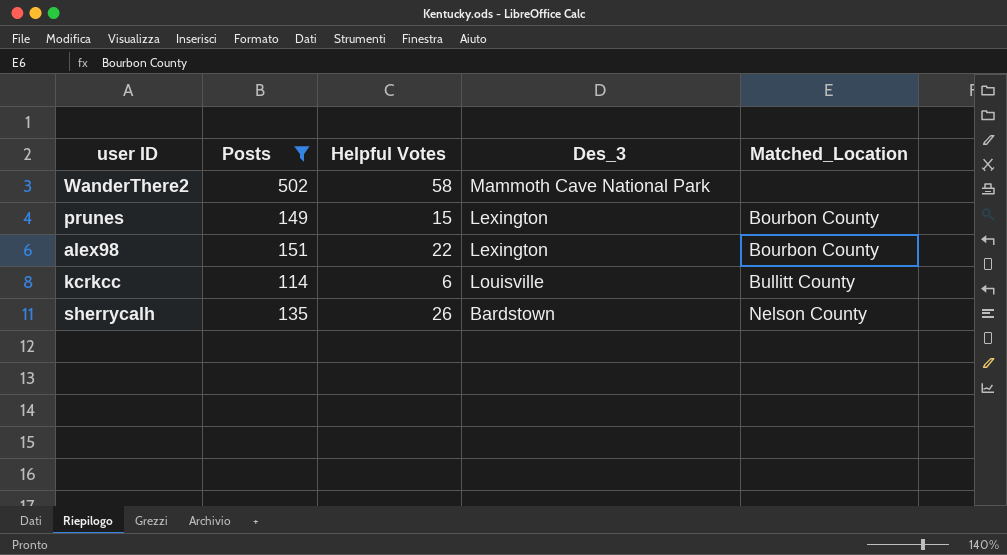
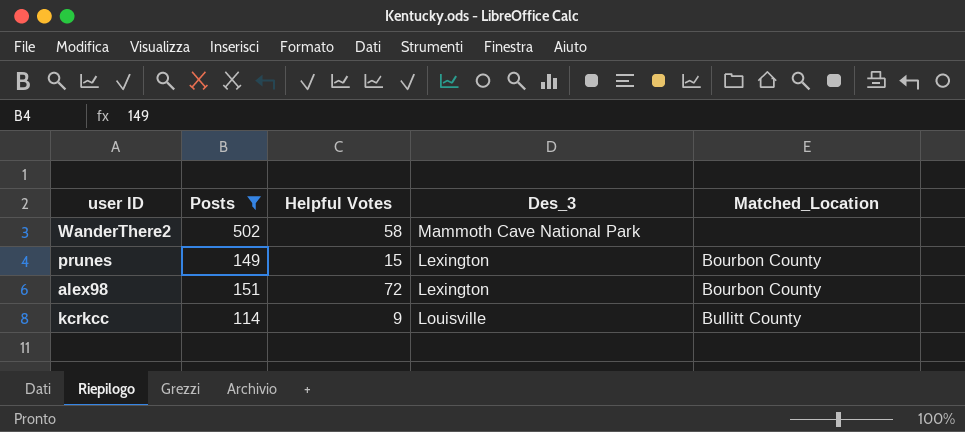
row sherrycalh: 135 | 26 | Bardstown | Nelson County -> none
alex98 | Helpful Votes: 22 -> 72
kcrkcc | Helpful Votes: 6 -> 9

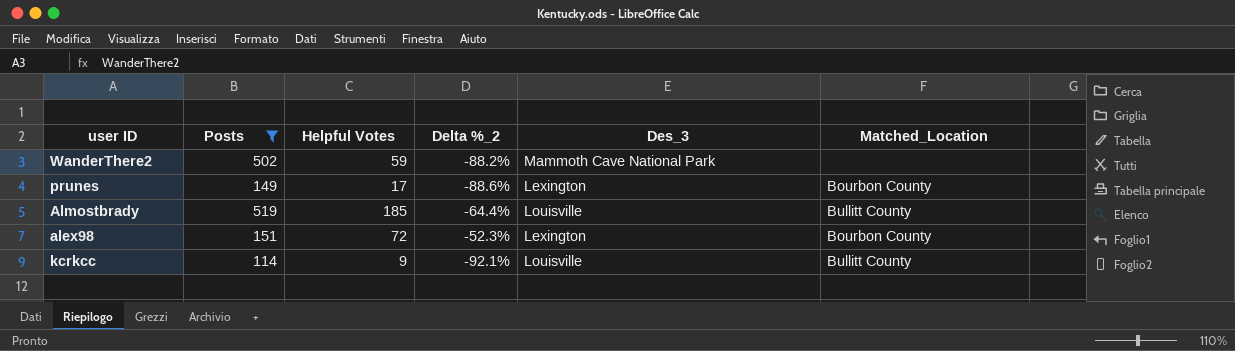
column Delta %_2 | formula: none -> ([Helpful Votes] - [Posts]) / [Posts]
WanderThere2 | Helpful Votes: 58 -> 59
prunes | Helpful Votes: 15 -> 17
row Almostbrady: none -> 519 | 185 | -64.4% | Louisville | Bullitt County

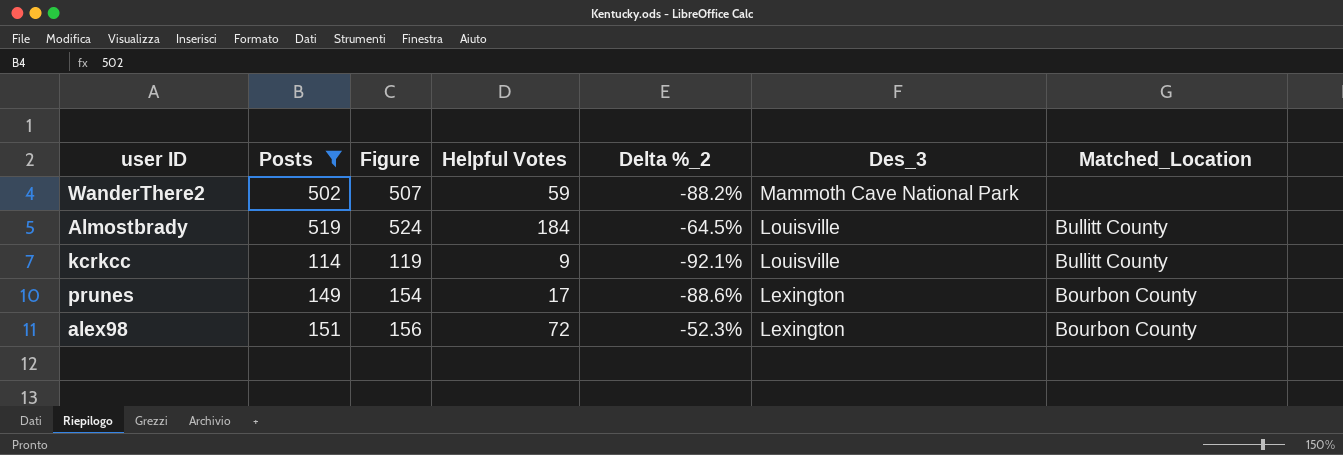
row order: none -> Des_3 descending
column Figure | formula: none -> [Posts] + 5
Almostbrady | Helpful Votes: 185 -> 184
Almostbrady | Delta %_2: -64.4% -> -64.5%

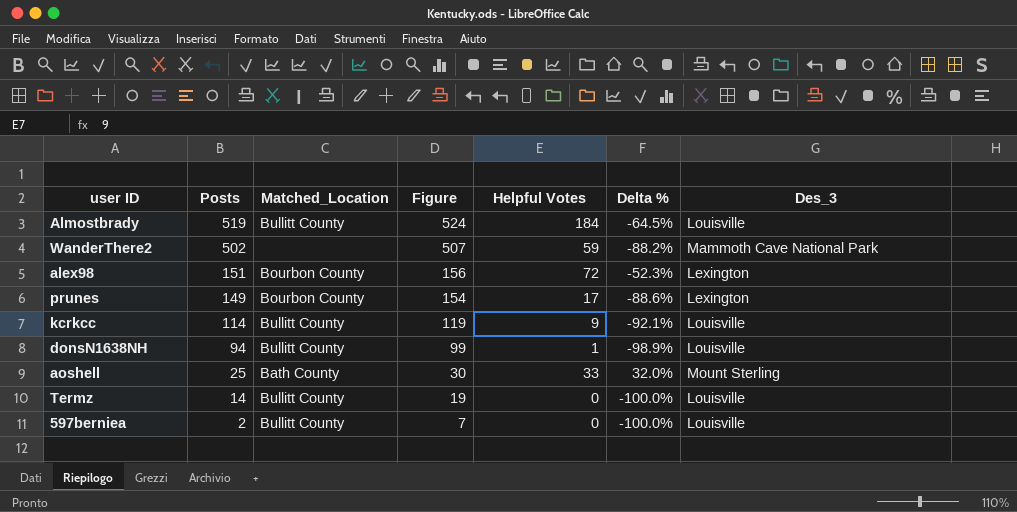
filter: Posts >= 114 -> none
row order: Des_3 descending -> Posts descending
column Matched_Location | position: 7 -> 3
column name: Delta %_2 -> Delta %

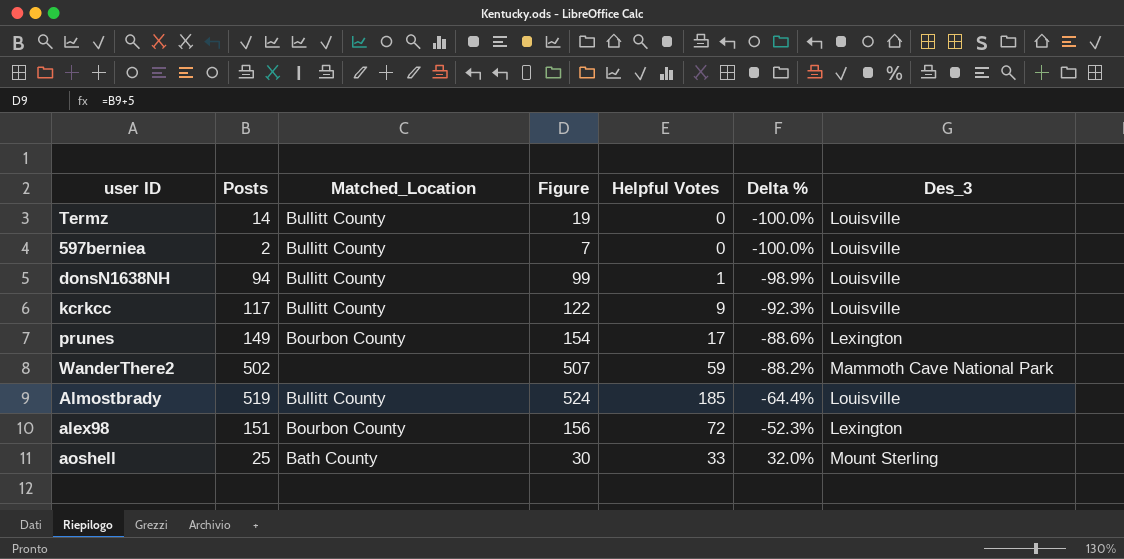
row order: Posts descending -> Delta % ascending
kcrkcc | Posts: 114 -> 117
kcrkcc | Figure: 119 -> 122
kcrkcc | Delta %: -92.1% -> -92.3%
Almostbrady | Helpful Votes: 184 -> 185
Almostbrady | Delta %: -64.5% -> -64.4%

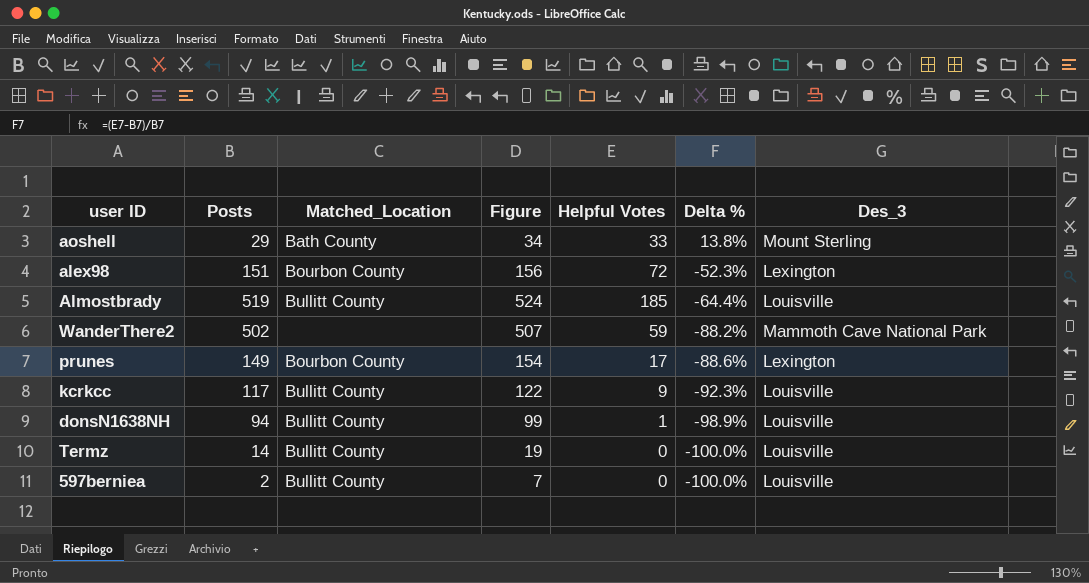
row order: Delta % ascending -> Delta % descending
aoshell | Posts: 25 -> 29
aoshell | Figure: 30 -> 34
aoshell | Delta %: 32.0% -> 13.8%

